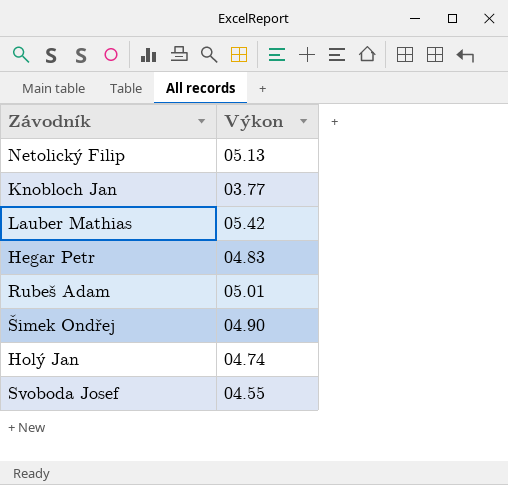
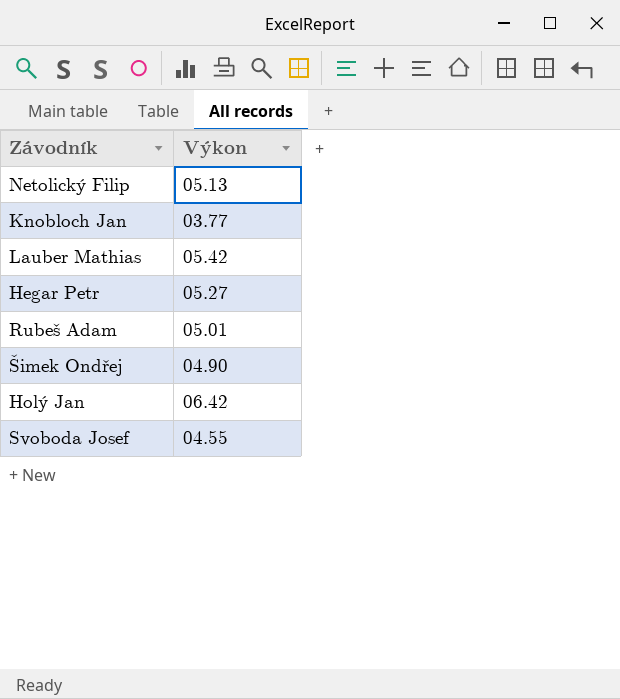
Hegar Petr | Výkon: 04.83 -> 05.27
Holý Jan | Výkon: 04.74 -> 06.42

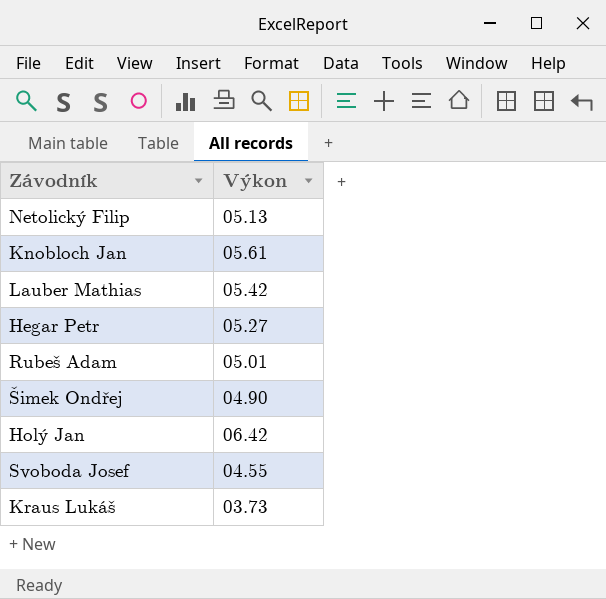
Knobloch Jan | Výkon: 03.77 -> 05.61
row Kraus Lukáš: none -> 03.73

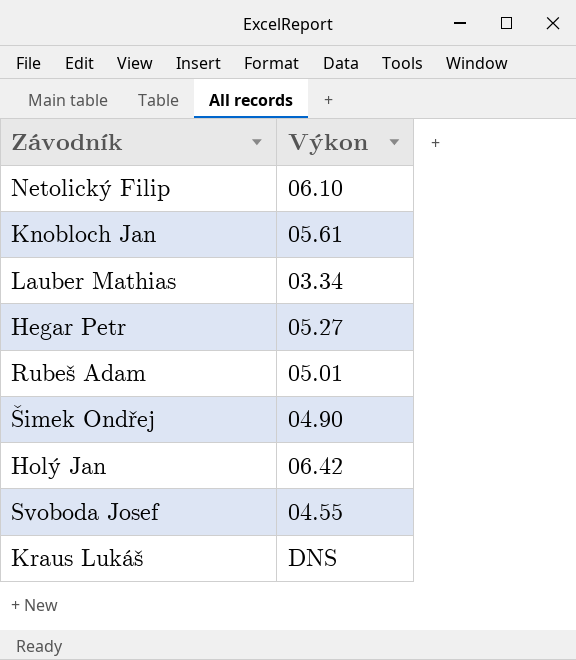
Netolický Filip | Výkon: 05.13 -> 06.10
Lauber Mathias | Výkon: 05.42 -> 03.34
Kraus Lukáš | Výkon: 03.73 -> DNS

